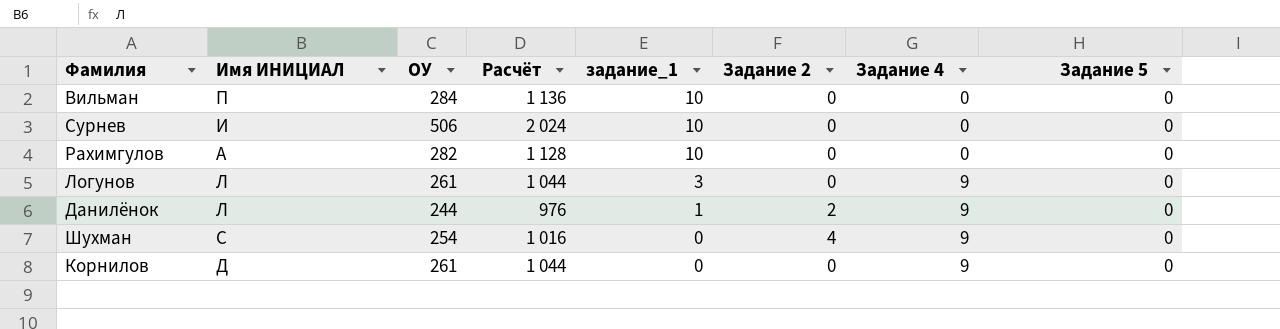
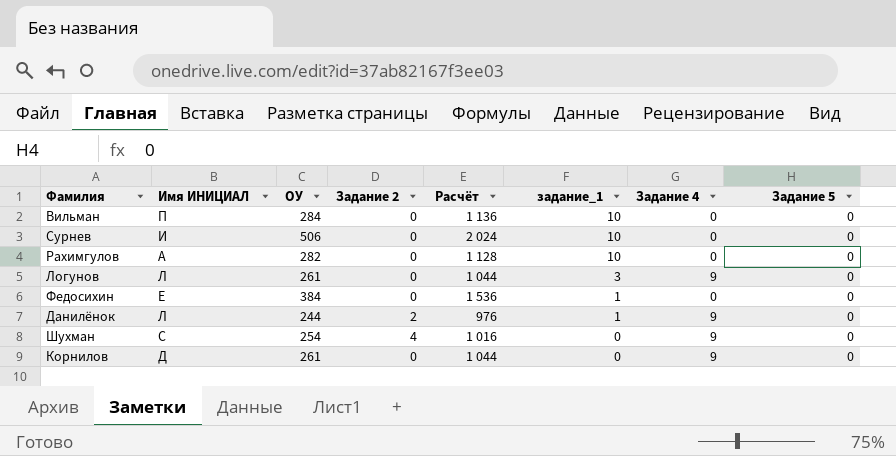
column Задание 2 | position: 6 -> 4
row Федосихин: none -> Е | 384 | 0 | 1 536 | 1 | 0 | 0

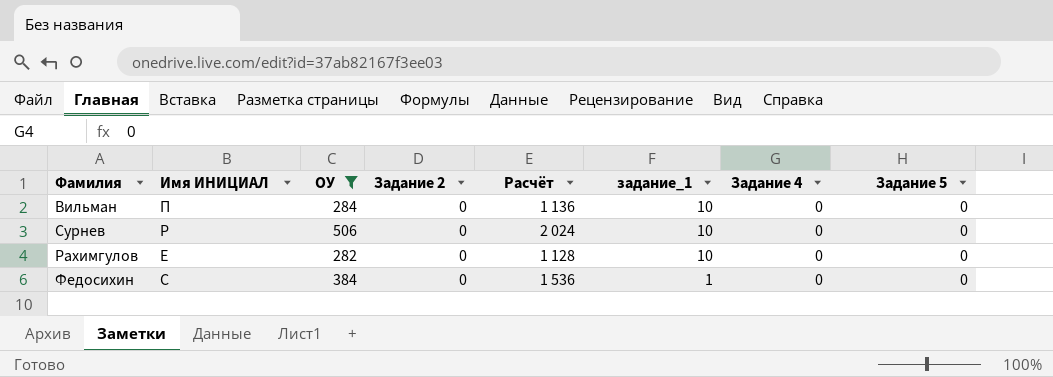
filter: none -> ОУ >= 282
Сурнев | Имя ИНИЦИАЛ: И -> Р
Рахимгулов | Имя ИНИЦИАЛ: А -> Е
Федосихин | Имя ИНИЦИАЛ: Е -> С

